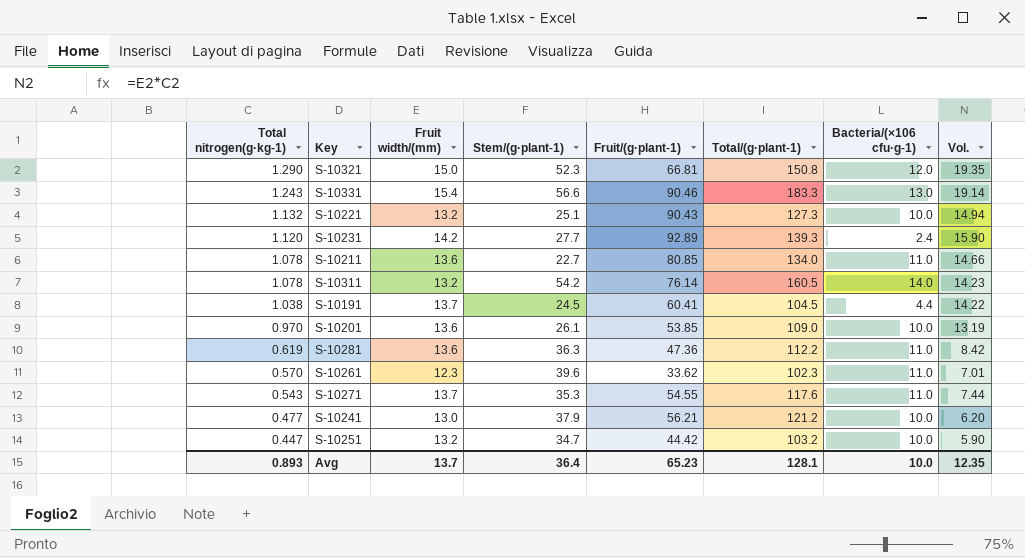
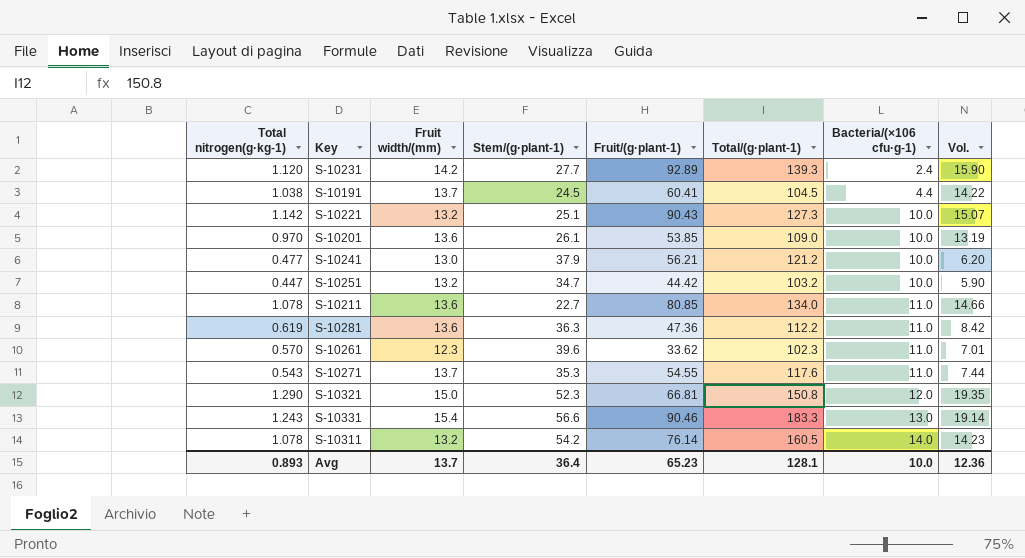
row order: Total nitrogen(g·kg-1) descending -> Bacteria/(×106 cfu·g-1) ascending
S-10221 | Total nitrogen(g·kg-1): 1.132 -> 1.142
S-10221 | Vol.: 14.94 -> 15.07
Avg | Vol.: 12.35 -> 12.36

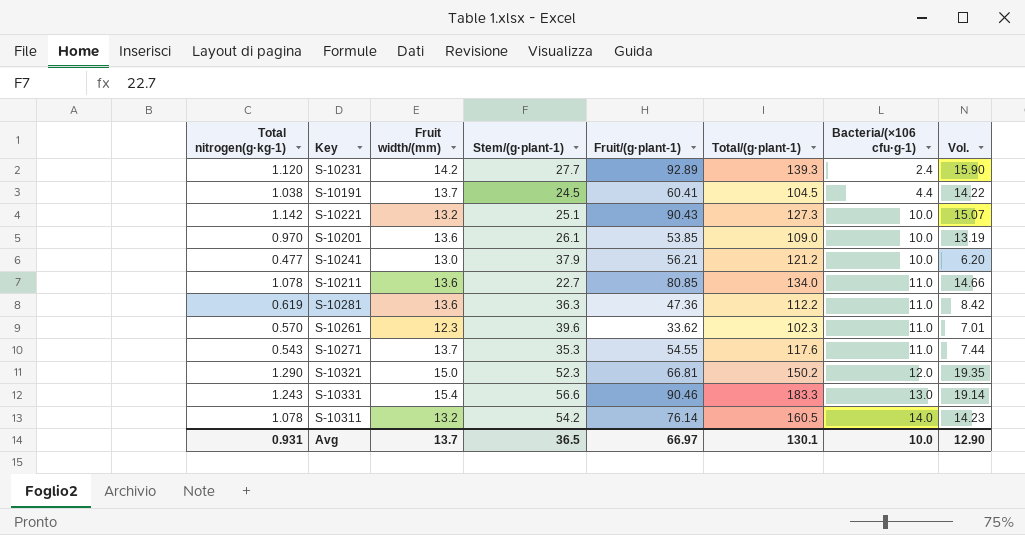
row S-10251: 0.447 | 13.2 | 34.7 | 44.42 | 103.2 | 10.0 | 5.90 -> none
S-10321 | Total/(g·plant-1): 150.8 -> 150.2
Avg | Total nitrogen(g·kg-1): 0.893 -> 0.931
Avg | Stem/(g·plant-1): 36.4 -> 36.5
Avg | Fruit/(g·plant-1): 65.23 -> 66.97
Avg | Total/(g·plant-1): 128.1 -> 130.1
Avg | Vol.: 12.36 -> 12.90

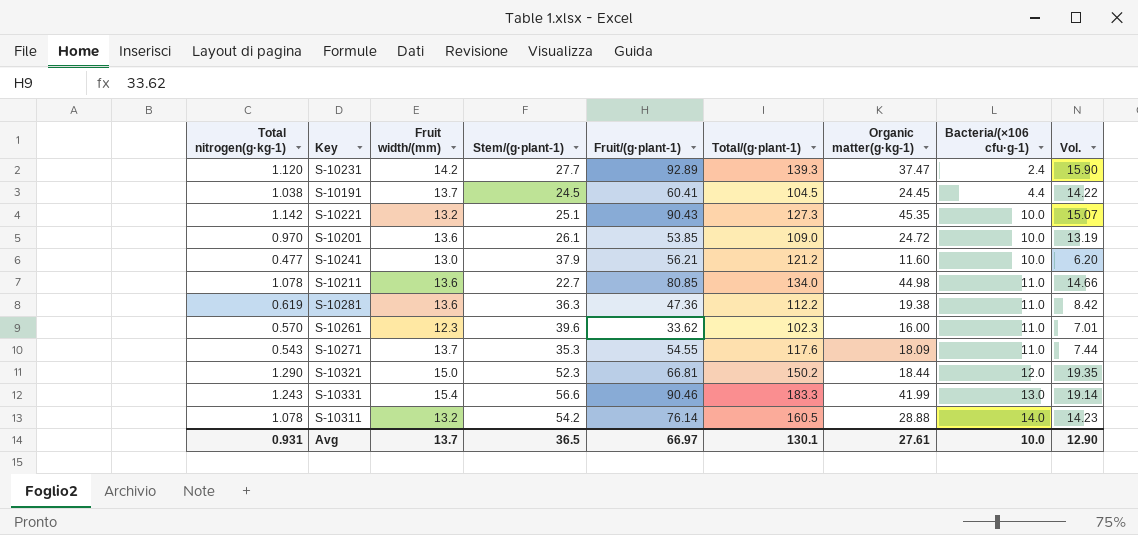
column Organic matter(g·kg-1) | position: none -> 7

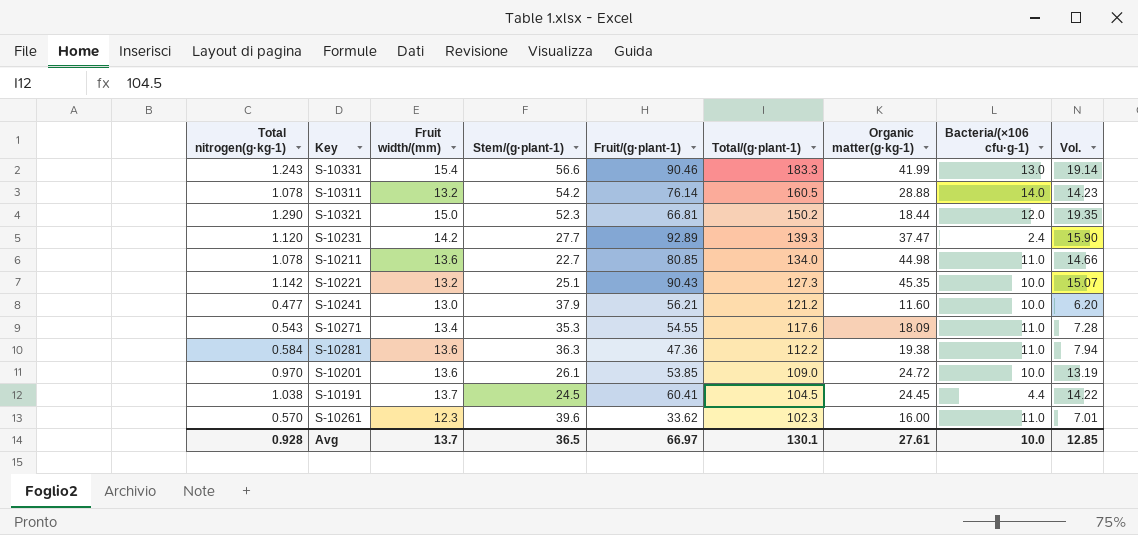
row order: Bacteria/(×106 cfu·g-1) ascending -> Total/(g·plant-1) descending
S-10271 | Fruit width/(mm): 13.7 -> 13.4
S-10271 | Vol.: 7.44 -> 7.28
S-10281 | Total nitrogen(g·kg-1): 0.619 -> 0.584
S-10281 | Vol.: 8.42 -> 7.94
Avg | Total nitrogen(g·kg-1): 0.931 -> 0.928
Avg | Vol.: 12.90 -> 12.85

